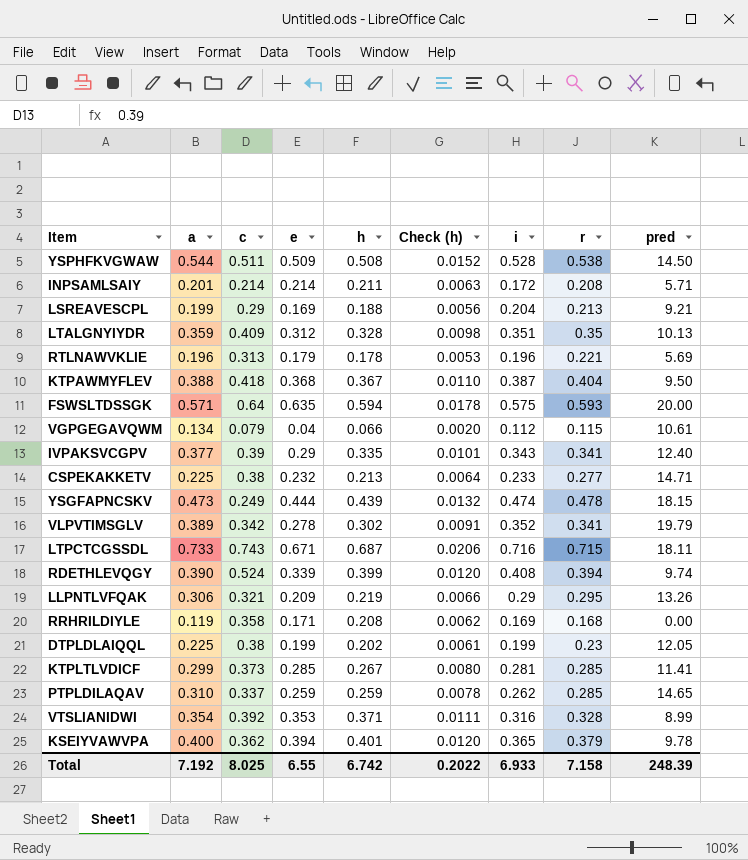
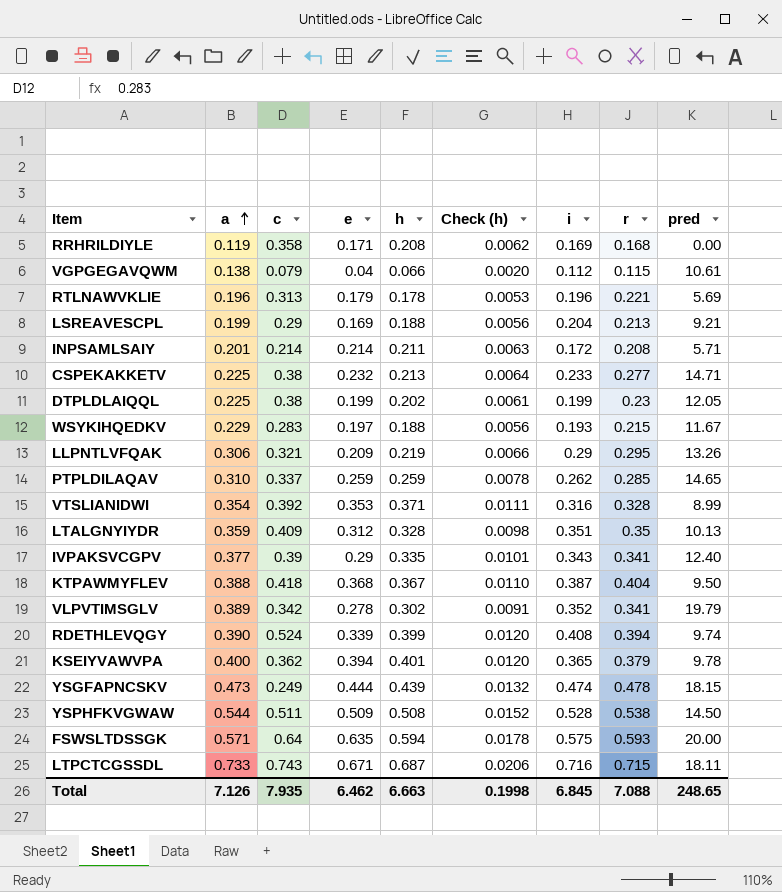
row order: none -> a ascending
row KTPLTLVDICF: 0.299 | 0.373 | 0.285 | 0.267 | 0.0080 | 0.281 | 0.285 | 11.41 -> none
VGPGEGAVQWM | a: 0.134 -> 0.138
row WSYKIHQEDKV: none -> 0.229 | 0.283 | 0.197 | 0.188 | 0.0056 | 0.193 | 0.215 | 11.67
Total | a: 7.192 -> 7.126
Total | c: 8.025 -> 7.935
Total | e: 6.55 -> 6.462
Total | h: 6.742 -> 6.663
Total | Check (h): 0.2022 -> 0.1998
Total | i: 6.933 -> 6.845
Total | r: 7.158 -> 7.088
Total | pred: 248.39 -> 248.65

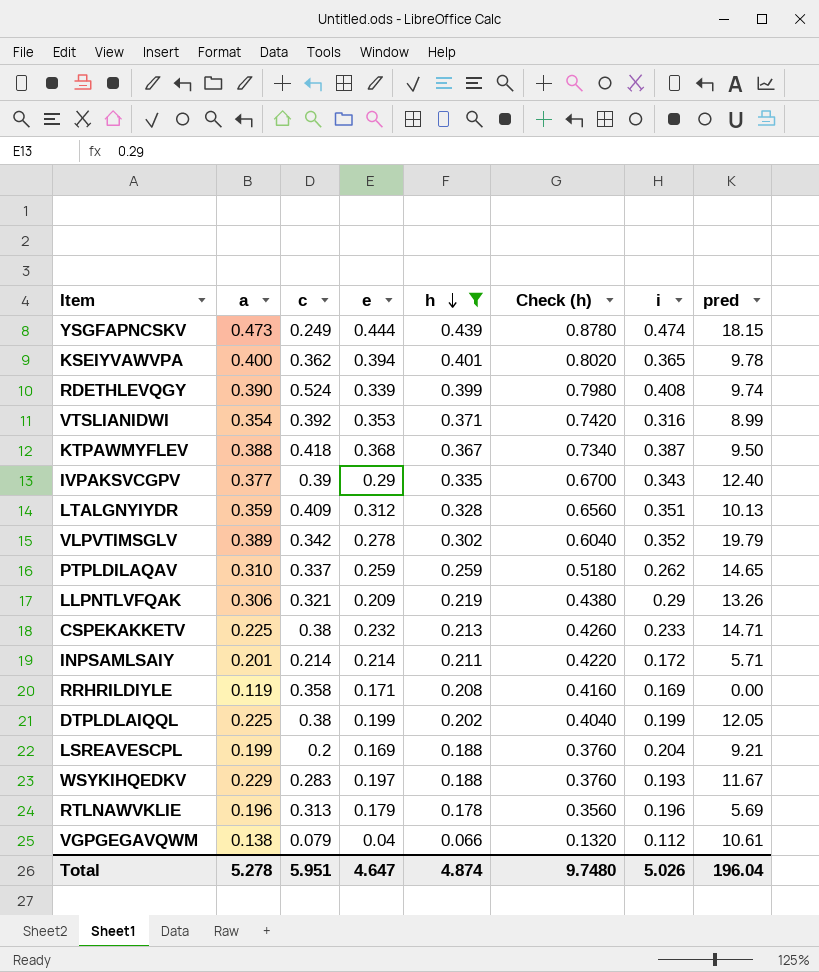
filter: none -> h <= 0.439
row order: a ascending -> h descending
column r | position: 8 -> none
column Check (h) | formula: [h] * 0.03 -> [h] * 2
LSREAVESCPL | c: 0.29 -> 0.2
Total | a: 7.126 -> 5.278
Total | c: 7.935 -> 5.951
Total | e: 6.462 -> 4.647
Total | h: 6.663 -> 4.874
Total | Check (h): 0.1998 -> 9.7480
Total | i: 6.845 -> 5.026
Total | pred: 248.65 -> 196.04

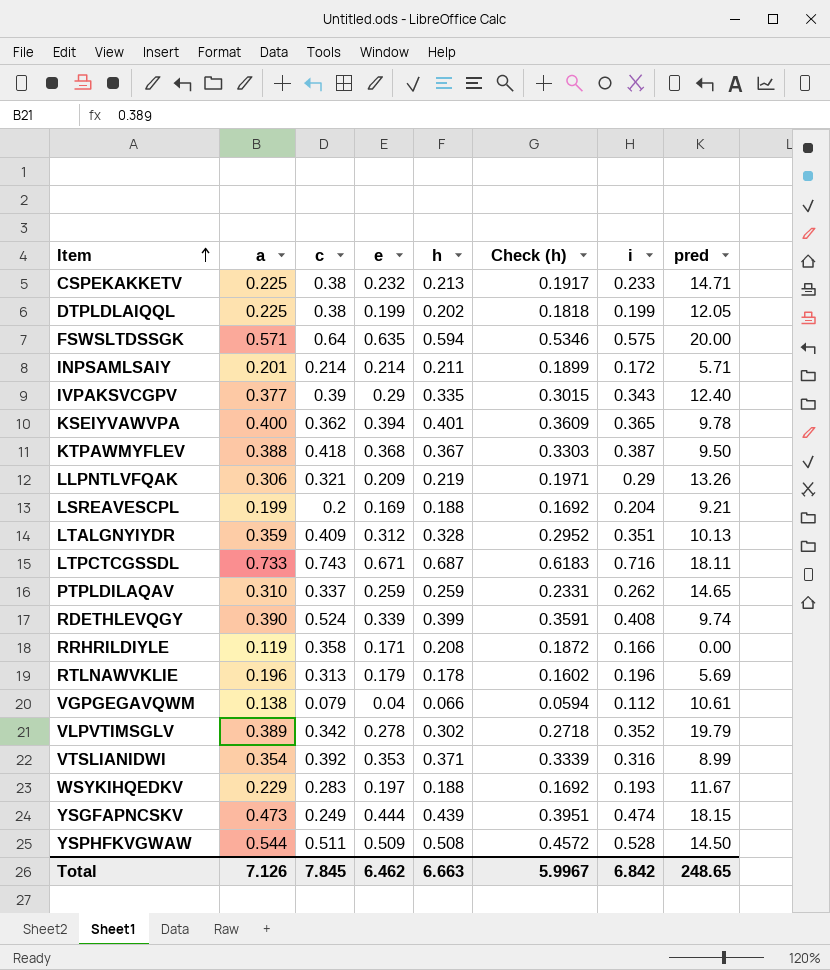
filter: h <= 0.439 -> none
row order: h descending -> Item ascending
column Check (h) | formula: [h] * 2 -> [h] * 0.9
RRHRILDIYLE | i: 0.169 -> 0.166
Total | a: 5.278 -> 7.126
Total | c: 5.951 -> 7.845
Total | e: 4.647 -> 6.462
Total | h: 4.874 -> 6.663
Total | Check (h): 9.7480 -> 5.9967
Total | i: 5.026 -> 6.842
Total | pred: 196.04 -> 248.65

